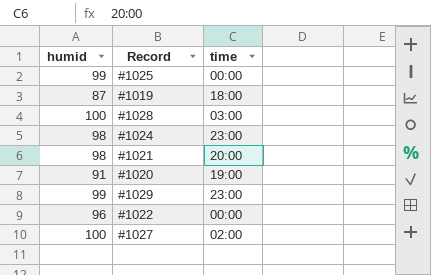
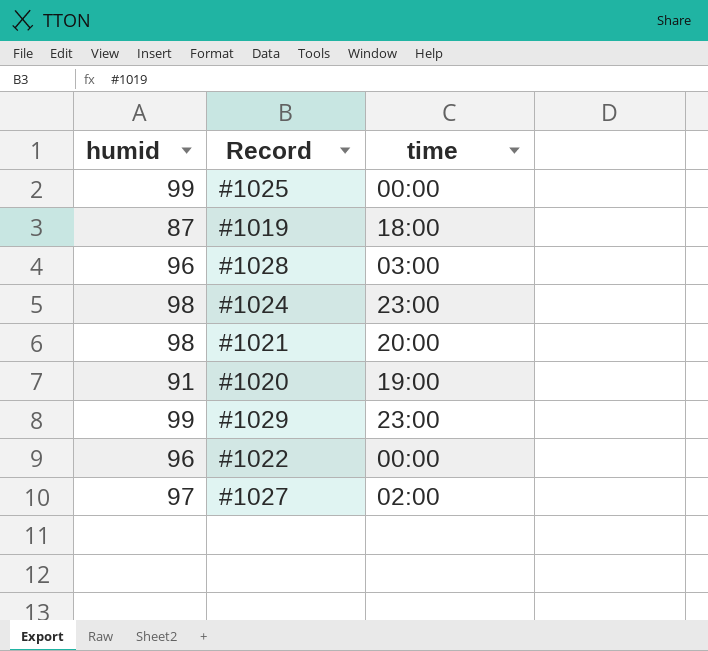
#1028 | humid: 100 -> 96
#1027 | humid: 100 -> 97

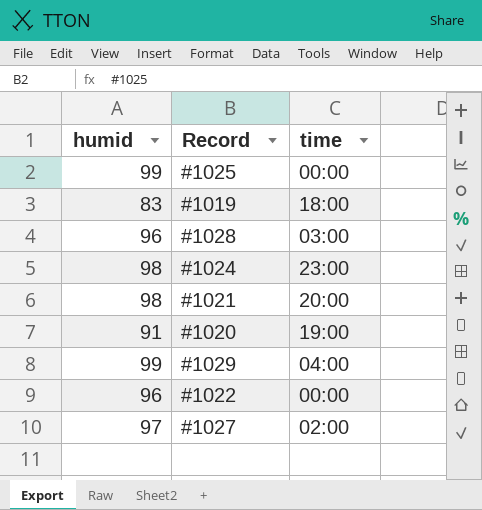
#1019 | humid: 87 -> 83
#1029 | time: 23:00 -> 04:00

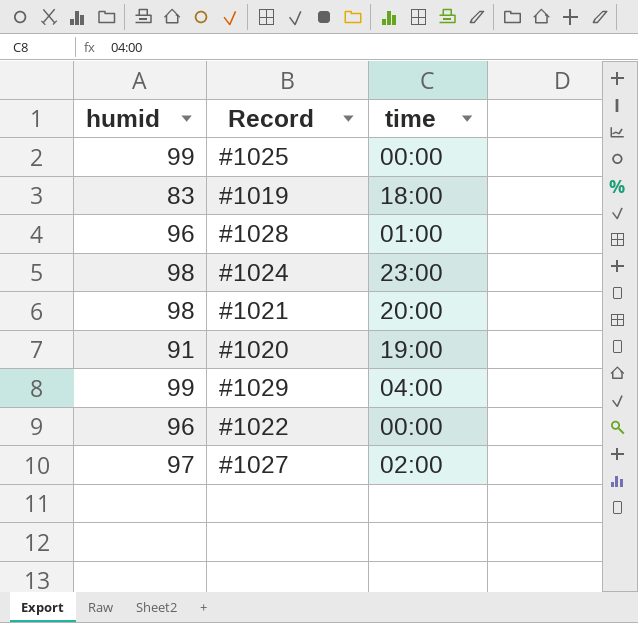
#1028 | time: 03:00 -> 01:00

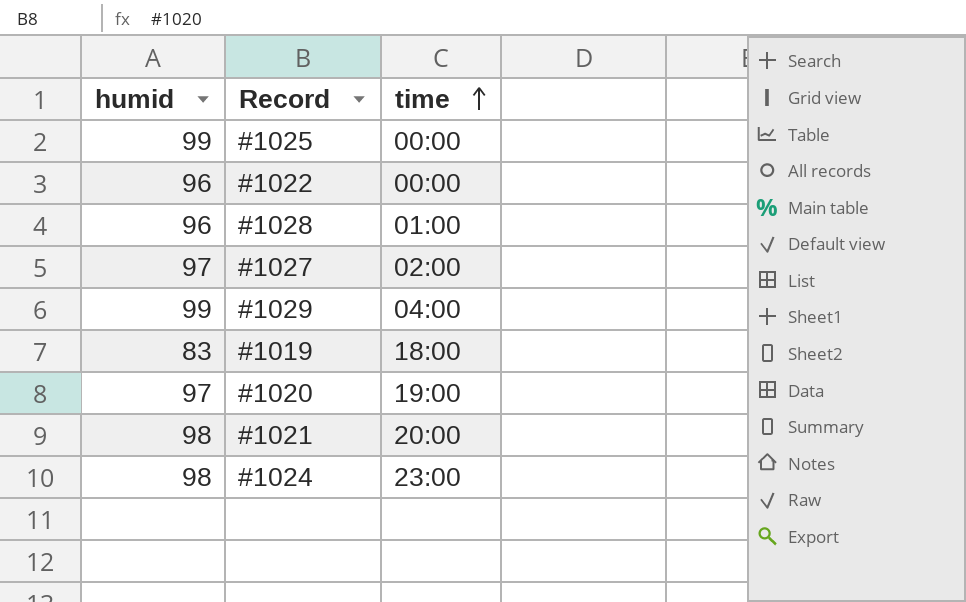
row order: none -> time ascending
#1020 | humid: 91 -> 97

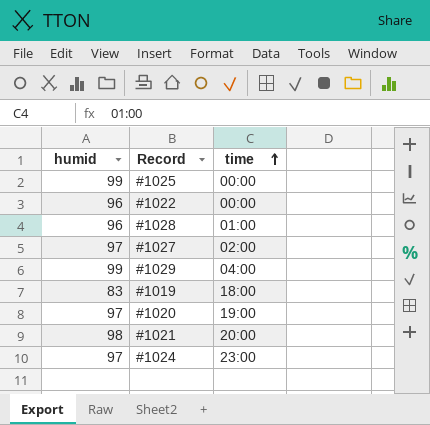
#1024 | humid: 98 -> 97

